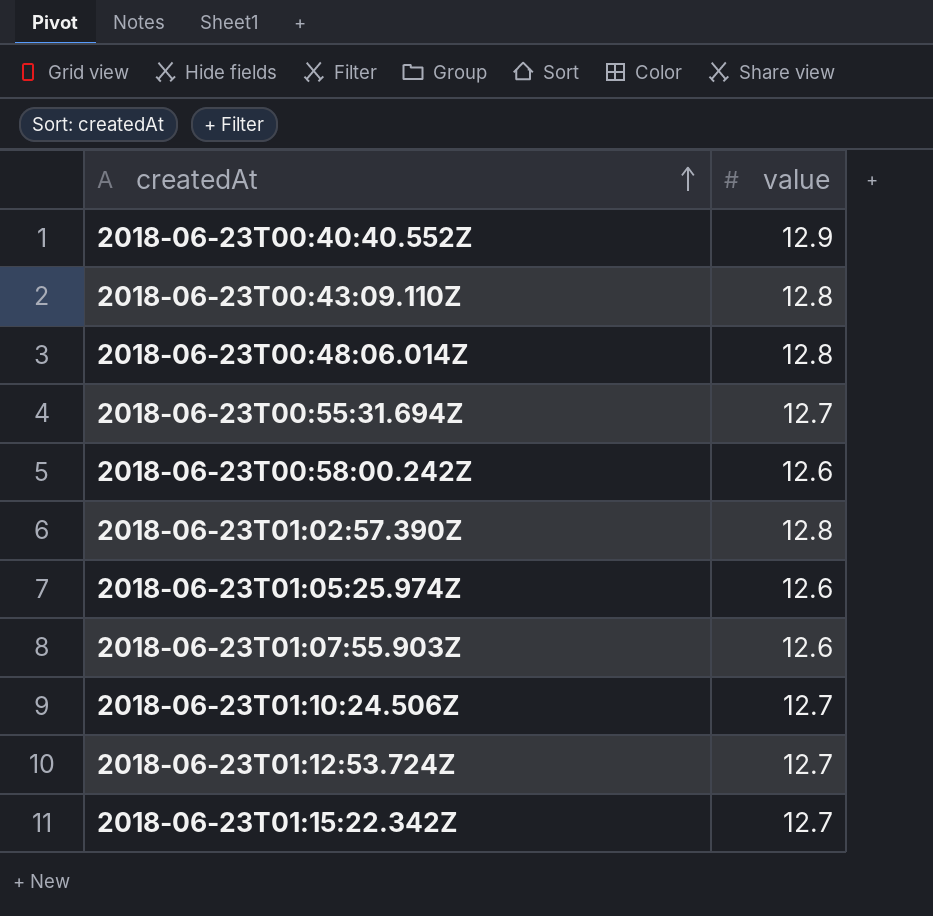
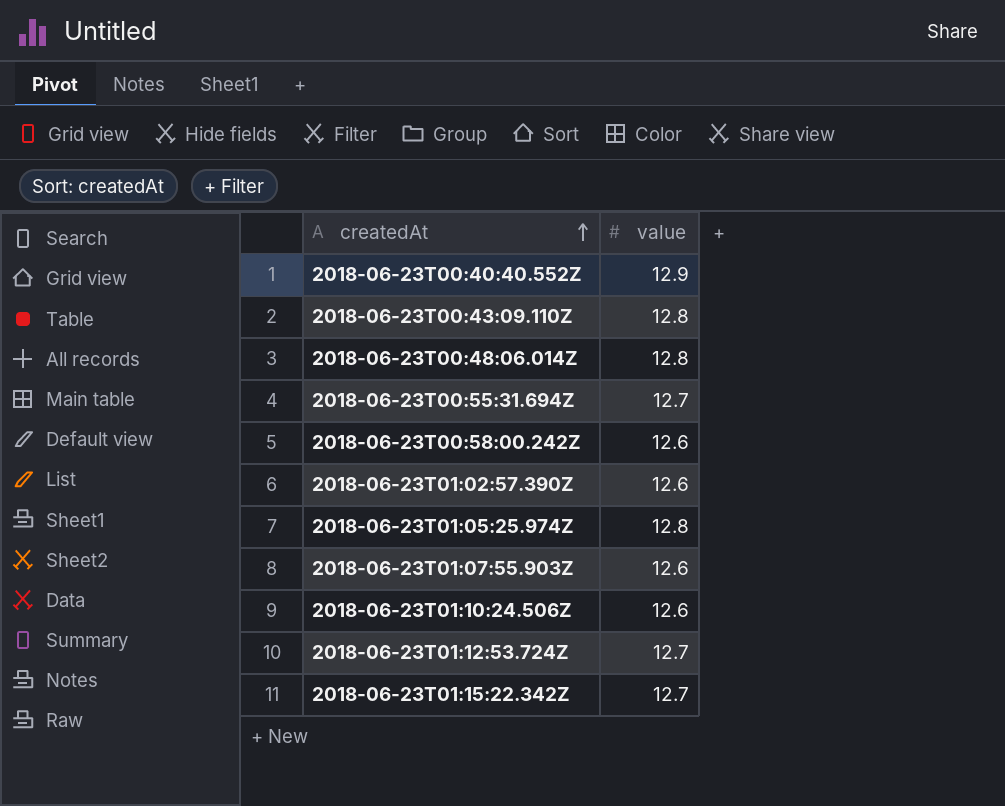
2018-06-23T01:02:57.390Z | value: 12.8 -> 12.6
2018-06-23T01:05:25.974Z | value: 12.6 -> 12.8
2018-06-23T01:10:24.506Z | value: 12.7 -> 12.6

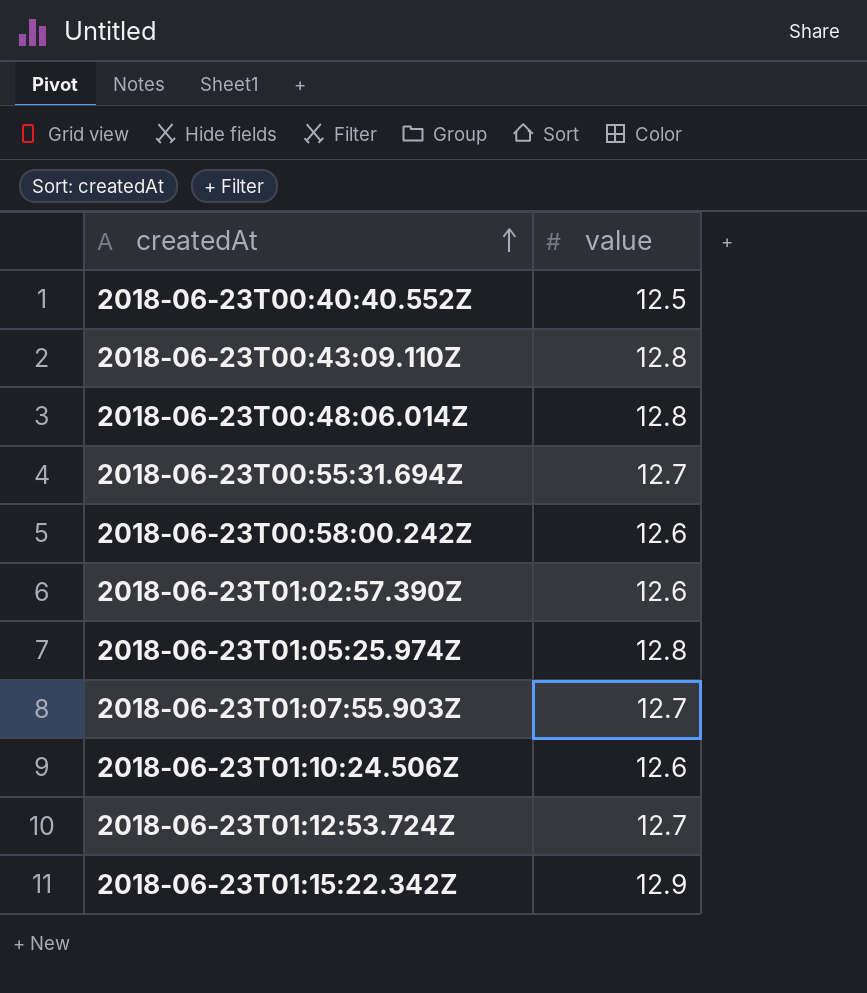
2018-06-23T00:40:40.552Z | value: 12.9 -> 12.5
2018-06-23T01:07:55.903Z | value: 12.6 -> 12.7
2018-06-23T01:15:22.342Z | value: 12.7 -> 12.9

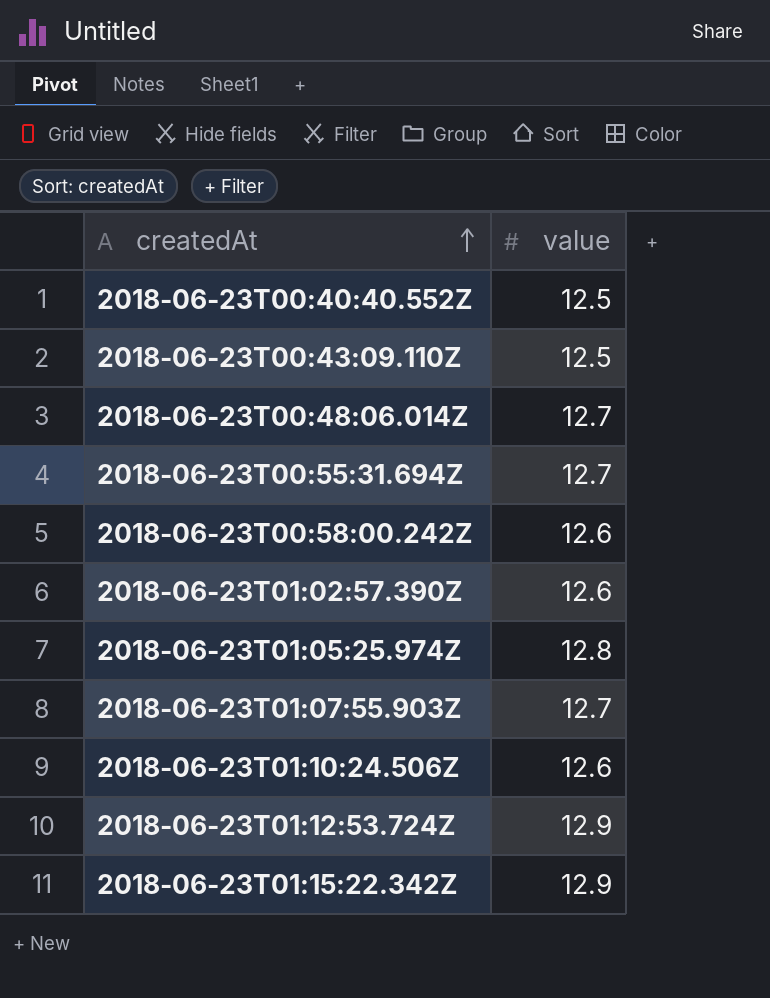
2018-06-23T00:43:09.110Z | value: 12.8 -> 12.5
2018-06-23T00:48:06.014Z | value: 12.8 -> 12.7
2018-06-23T01:12:53.724Z | value: 12.7 -> 12.9

